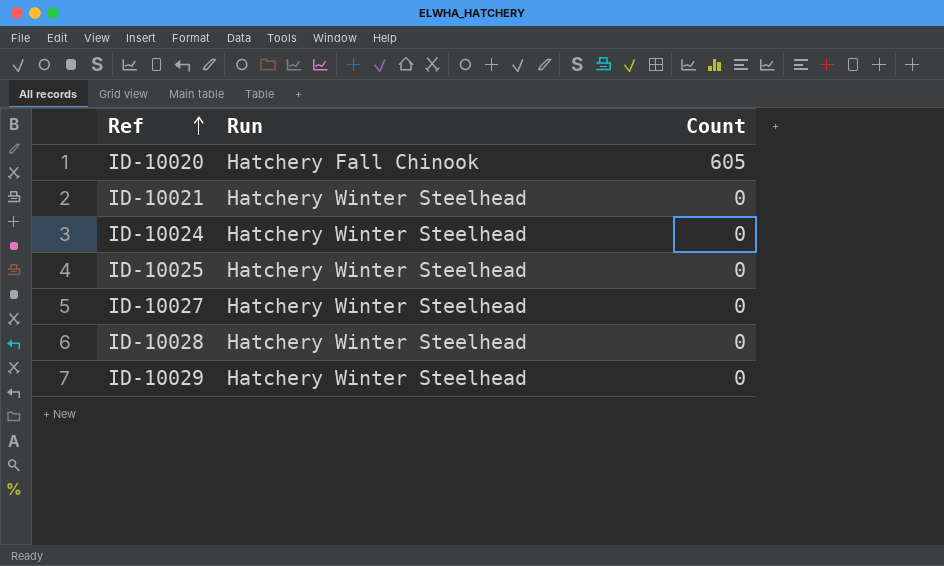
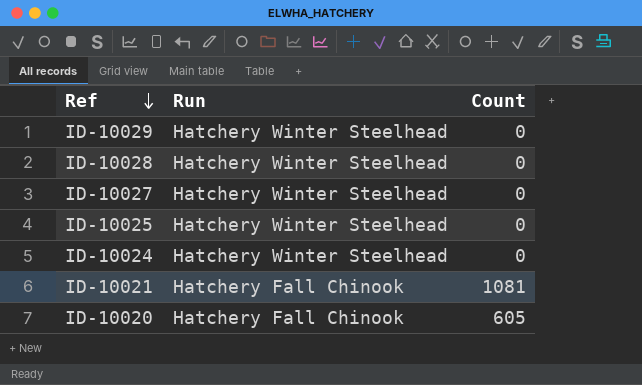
row order: Ref ascending -> Ref descending
ID-10021 | Run: Hatchery Winter Steelhead -> Hatchery Fall Chinook
ID-10021 | Count: 0 -> 1081

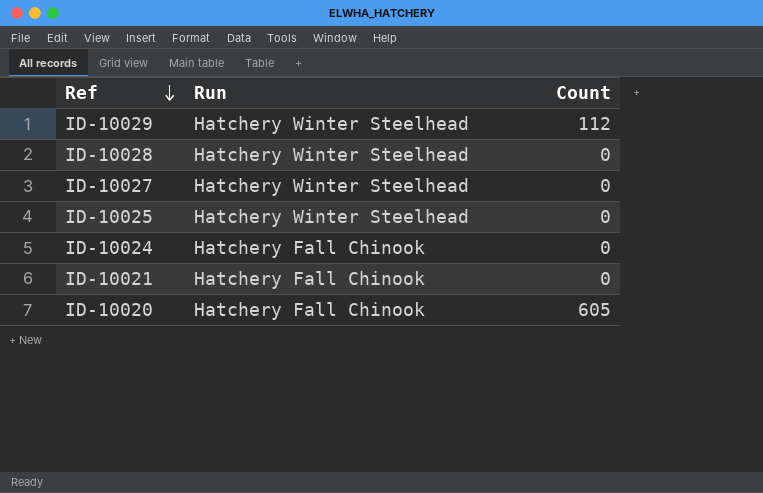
ID-10029 | Count: 0 -> 112
ID-10024 | Run: Hatchery Winter Steelhead -> Hatchery Fall Chinook
ID-10021 | Count: 1081 -> 0

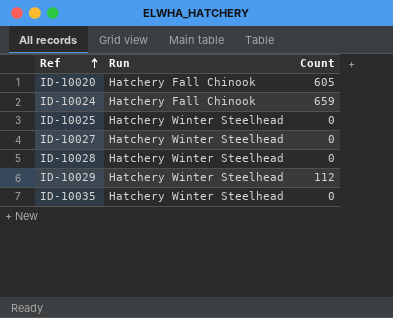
row order: Ref descending -> Ref ascending
row ID-10021: Hatchery Fall Chinook | 0 -> none
ID-10024 | Count: 0 -> 659
row ID-10035: none -> Hatchery Winter Steelhead | 0

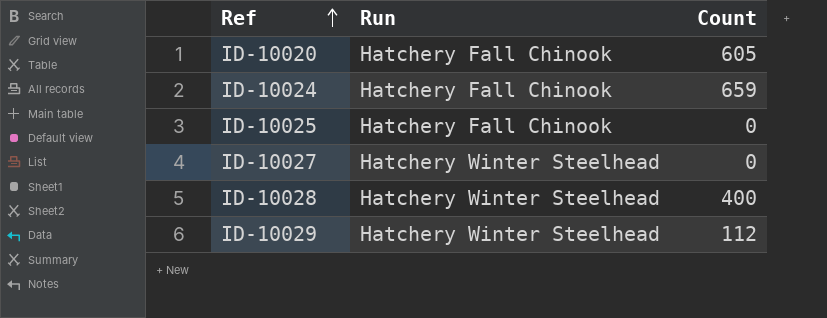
row ID-10035: Hatchery Winter Steelhead | 0 -> none
ID-10025 | Run: Hatchery Winter Steelhead -> Hatchery Fall Chinook
ID-10028 | Count: 0 -> 400

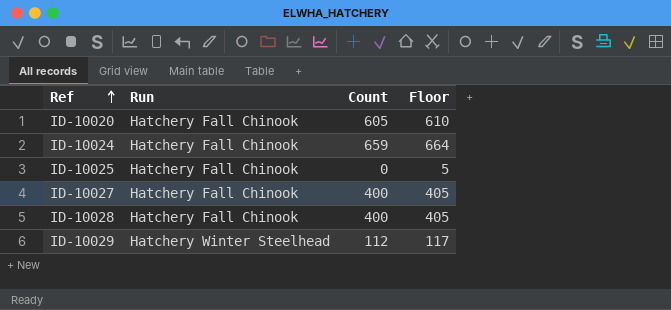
column Floor | formula: none -> [Count] + 5
ID-10027 | Run: Hatchery Winter Steelhead -> Hatchery Fall Chinook
ID-10027 | Count: 0 -> 400
ID-10028 | Run: Hatchery Winter Steelhead -> Hatchery Fall Chinook

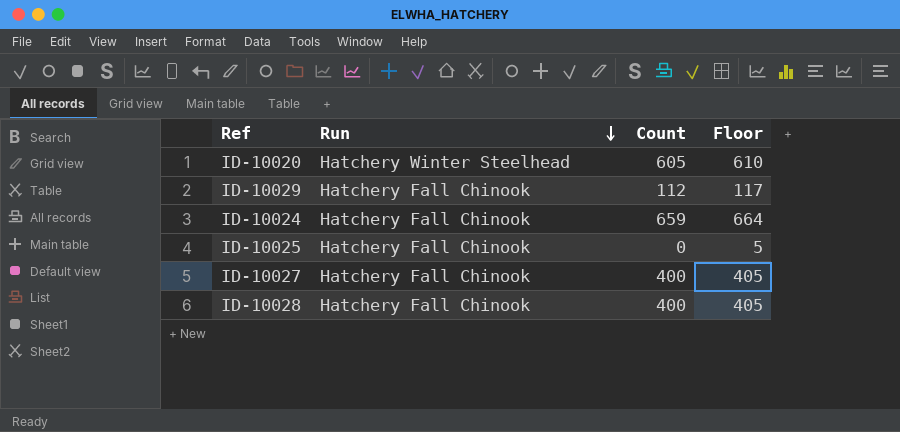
row order: Ref ascending -> Run descending
ID-10020 | Run: Hatchery Fall Chinook -> Hatchery Winter Steelhead
ID-10029 | Run: Hatchery Winter Steelhead -> Hatchery Fall Chinook

